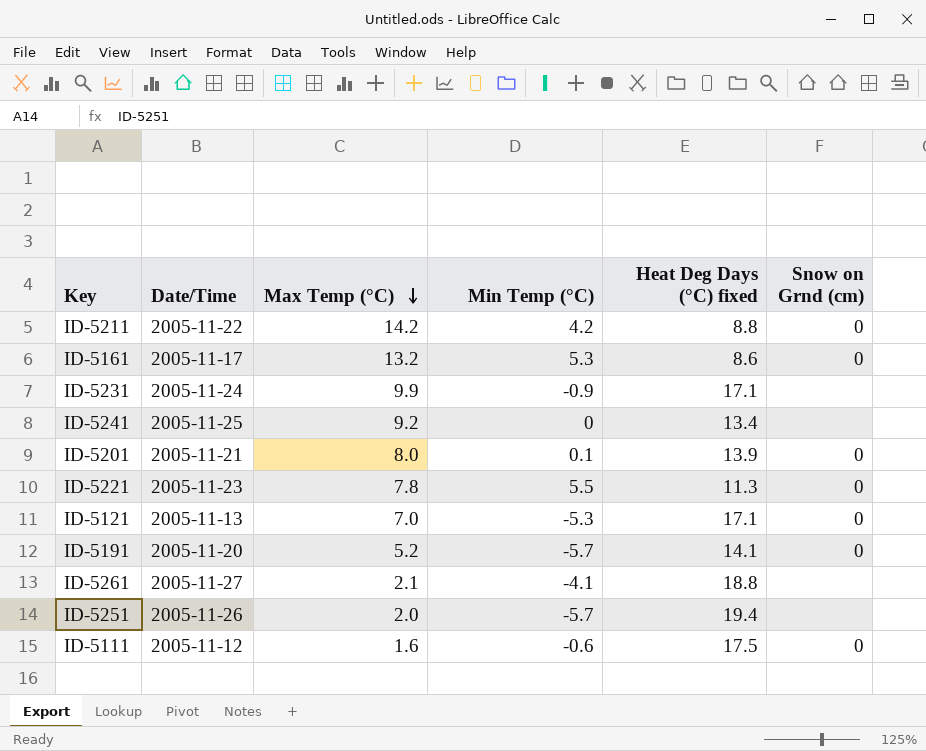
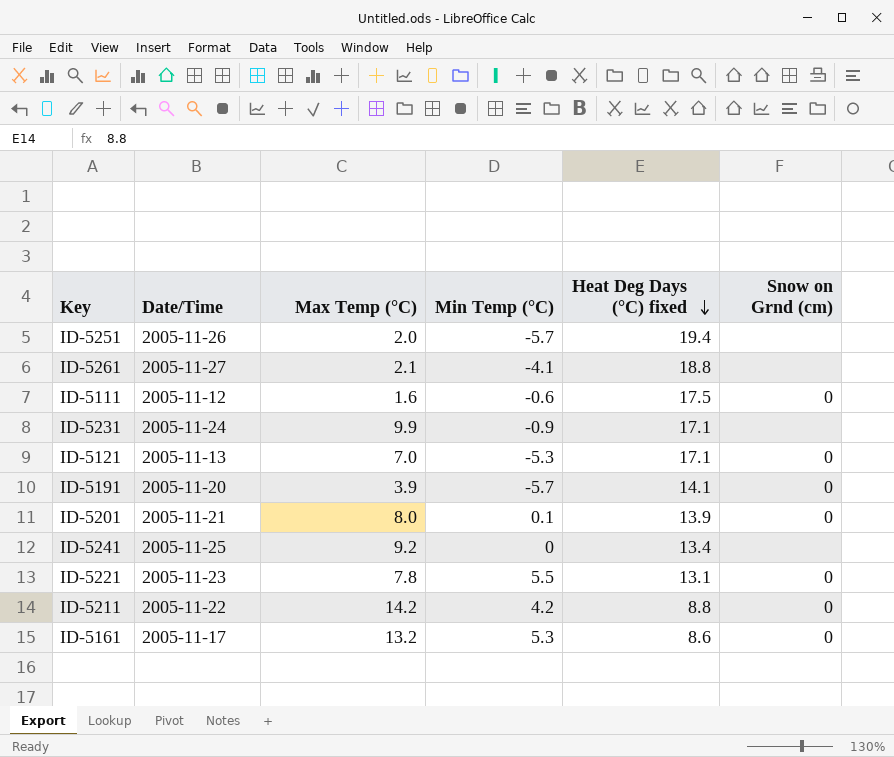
row order: Max Temp (°C) descending -> Heat Deg Days (°C) fixed descending
ID-5191 | Max Temp (°C): 5.2 -> 3.9
ID-5221 | Heat Deg Days (°C) fixed: 11.3 -> 13.1

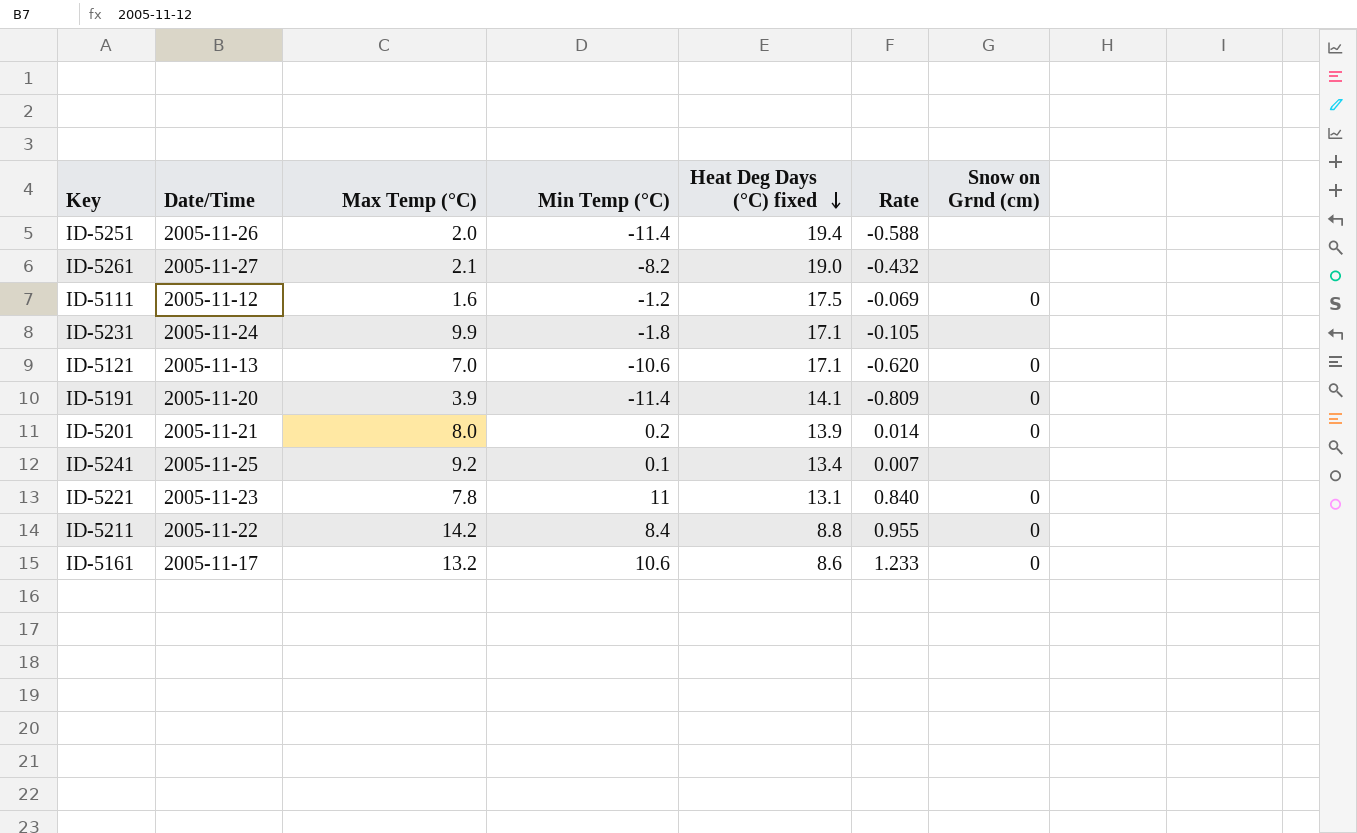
column Rate | formula: none -> [Min Temp (°C)] / [Heat Deg Days (°C) fixed]
ID-5251 | Min Temp (°C): -5.7 -> -11.4
ID-5261 | Min Temp (°C): -4.1 -> -8.2
ID-5261 | Heat Deg Days (°C) fixed: 18.8 -> 19.0
ID-5111 | Min Temp (°C): -0.6 -> -1.2
ID-5231 | Min Temp (°C): -0.9 -> -1.8
ID-5121 | Min Temp (°C): -5.3 -> -10.6
ID-5191 | Min Temp (°C): -5.7 -> -11.4
ID-5201 | Min Temp (°C): 0.1 -> 0.2
ID-5241 | Min Temp (°C): 0 -> 0.1
ID-5221 | Min Temp (°C): 5.5 -> 11
ID-5211 | Min Temp (°C): 4.2 -> 8.4
ID-5161 | Min Temp (°C): 5.3 -> 10.6

